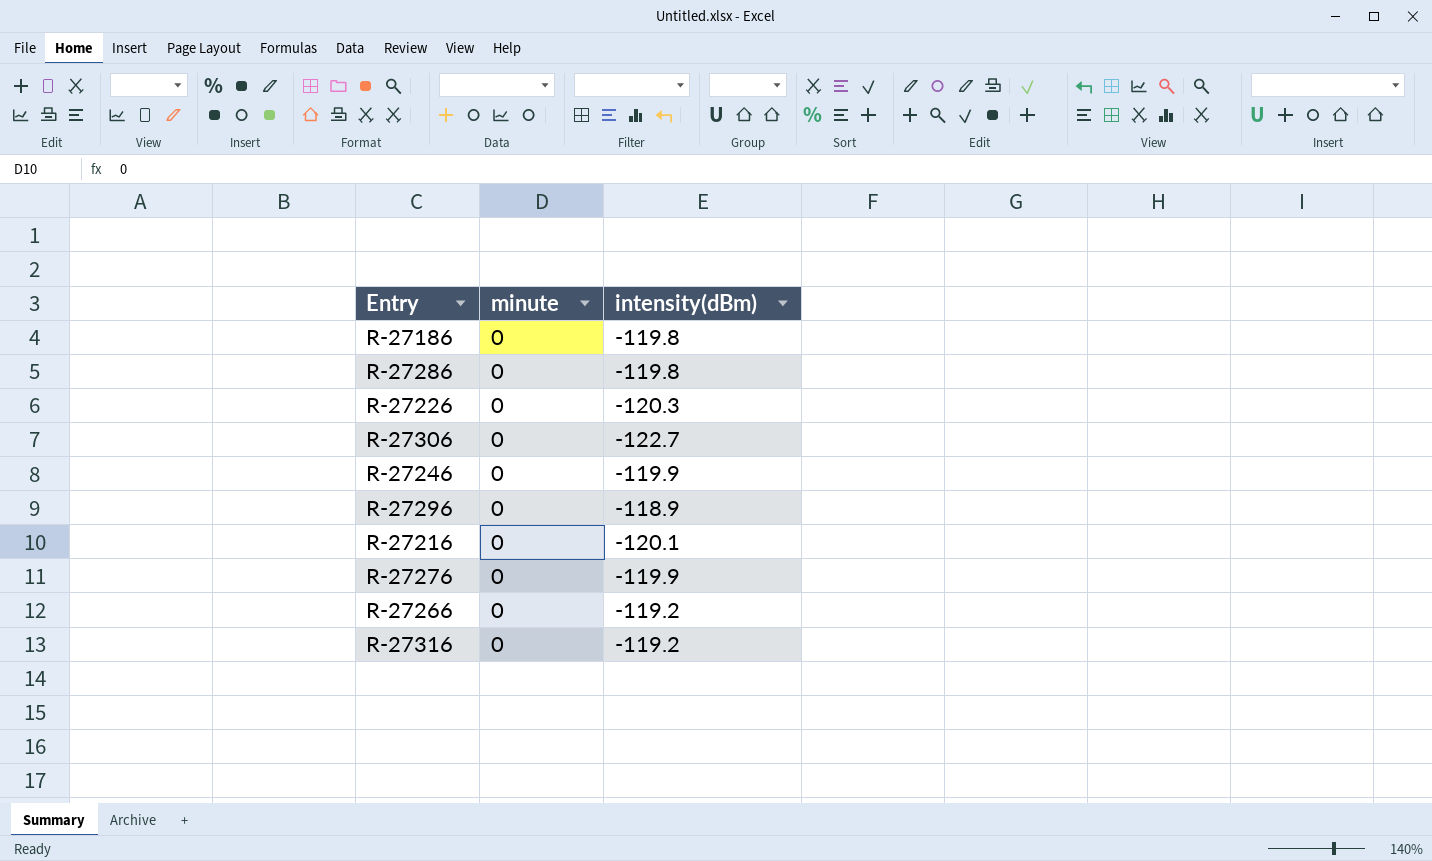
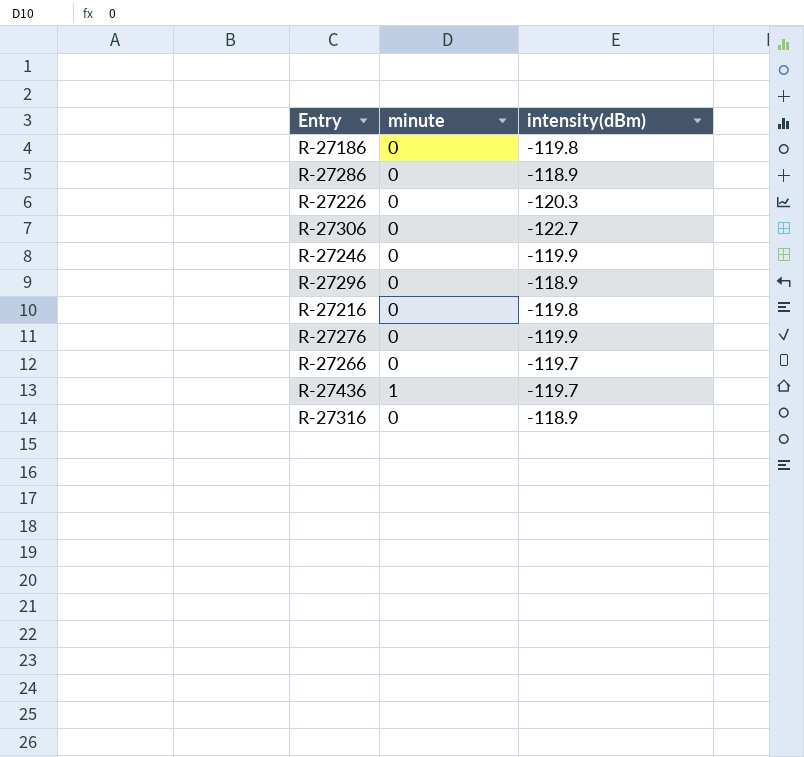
R-27286 | intensity(dBm): -119.8 -> -118.9
R-27216 | intensity(dBm): -120.1 -> -119.8
R-27266 | intensity(dBm): -119.2 -> -119.7
row R-27436: none -> 1 | -119.7
R-27316 | intensity(dBm): -119.2 -> -118.9

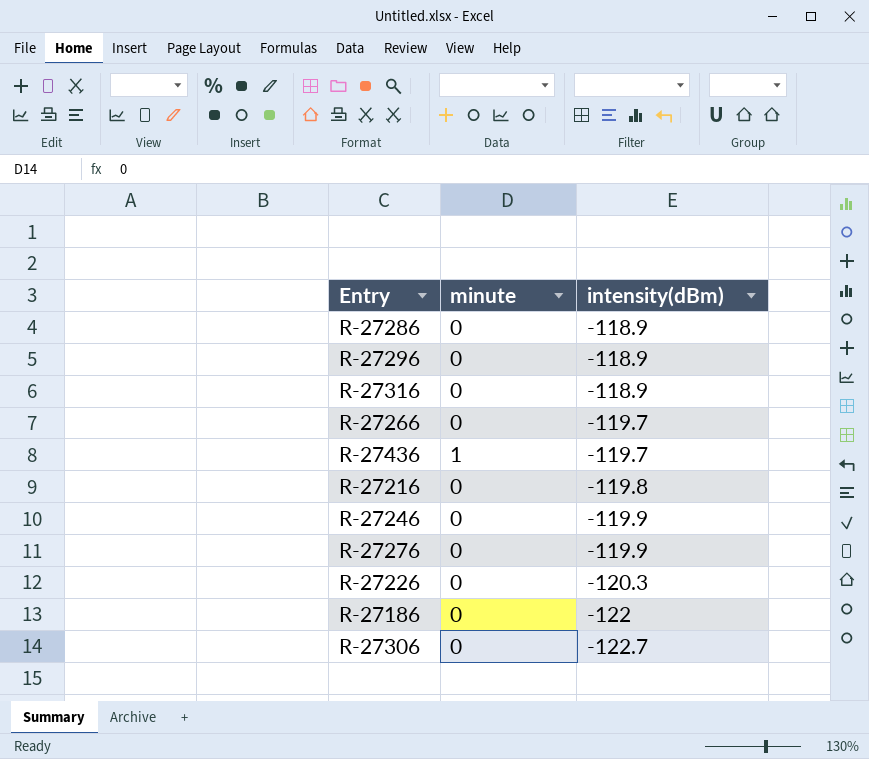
row order: none -> intensity(dBm) descending
R-27186 | intensity(dBm): -119.8 -> -122

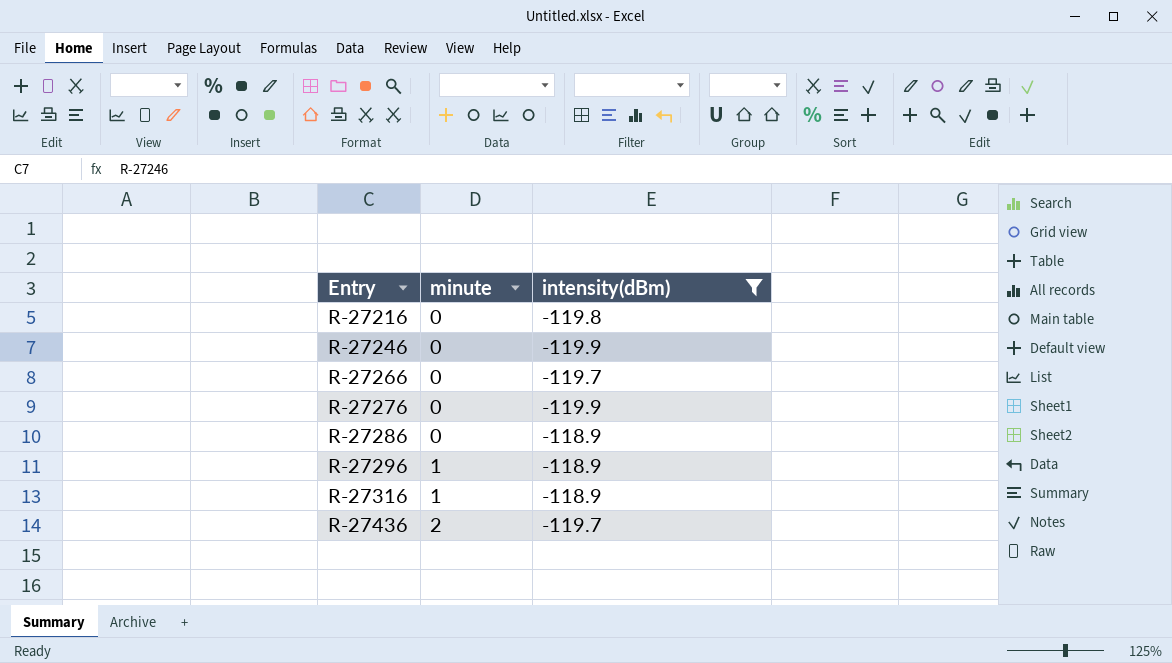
filter: none -> intensity(dBm) >= -119.9
row order: intensity(dBm) descending -> Entry ascending
R-27296 | minute: 0 -> 1
R-27316 | minute: 0 -> 1
R-27436 | minute: 1 -> 2

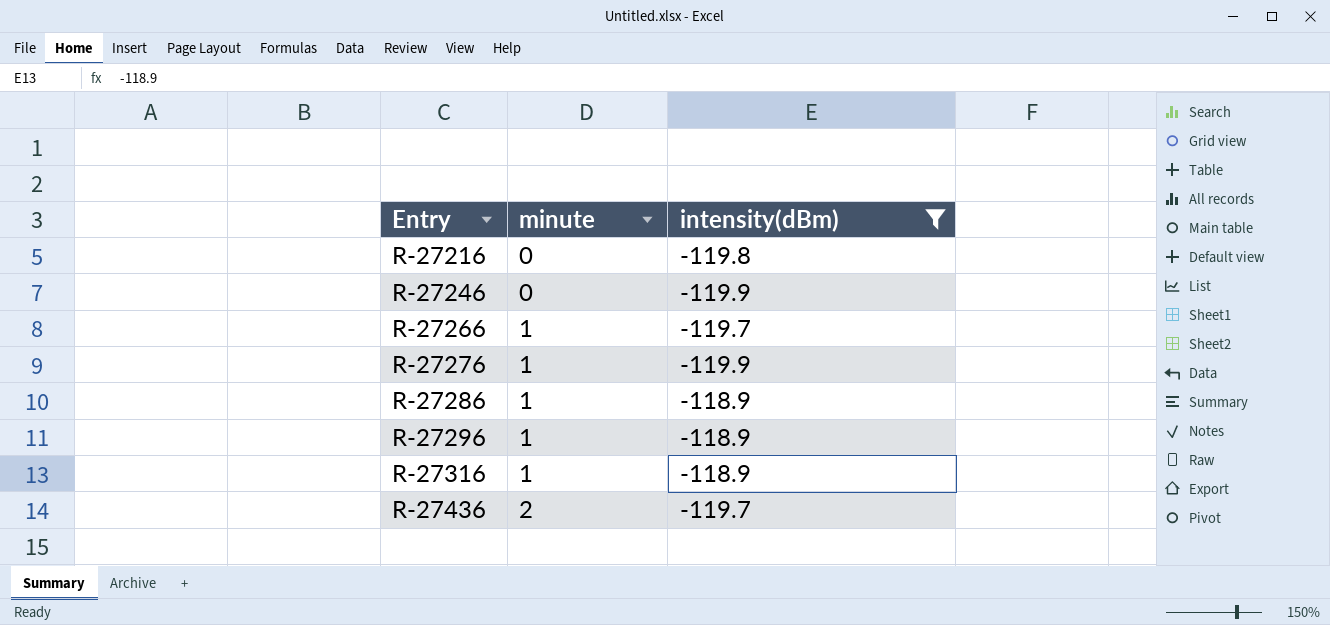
R-27266 | minute: 0 -> 1
R-27276 | minute: 0 -> 1
R-27286 | minute: 0 -> 1

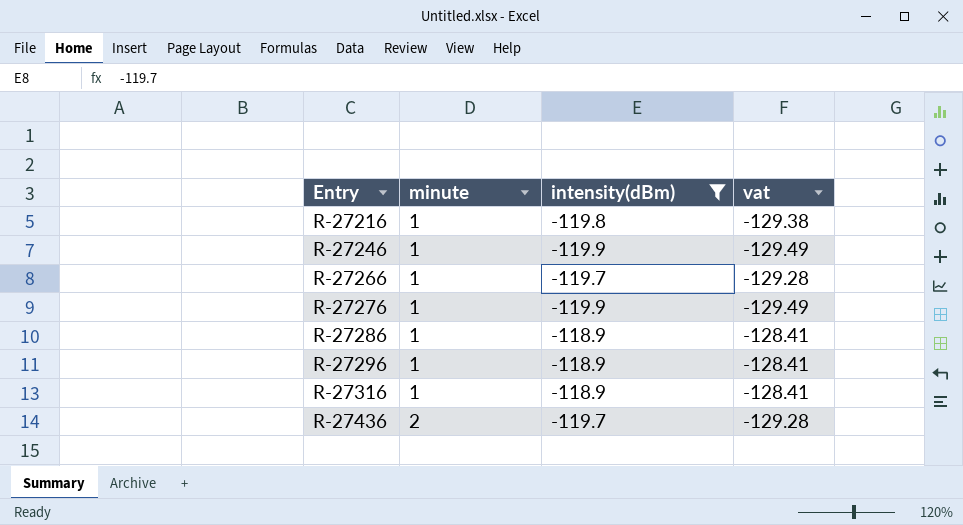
column vat | formula: none -> [intensity(dBm)] * 1.08
R-27216 | minute: 0 -> 1
R-27246 | minute: 0 -> 1

